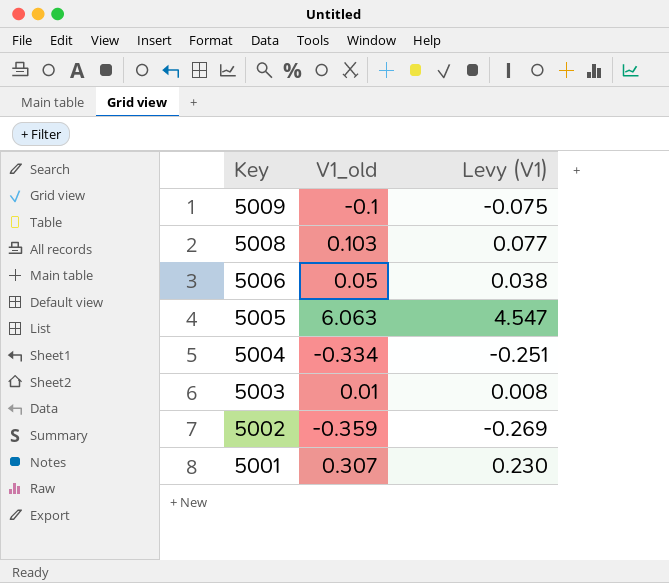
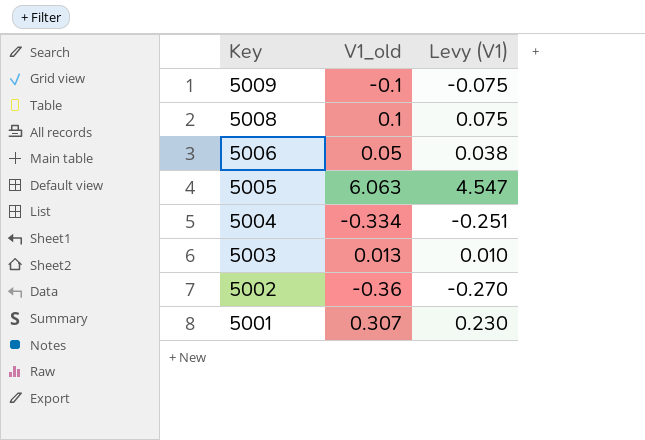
5008 | V1_old: 0.103 -> 0.1
5008 | Levy (V1): 0.077 -> 0.075
5003 | V1_old: 0.01 -> 0.013
5003 | Levy (V1): 0.008 -> 0.010
5002 | V1_old: -0.359 -> -0.36
5002 | Levy (V1): -0.269 -> -0.270

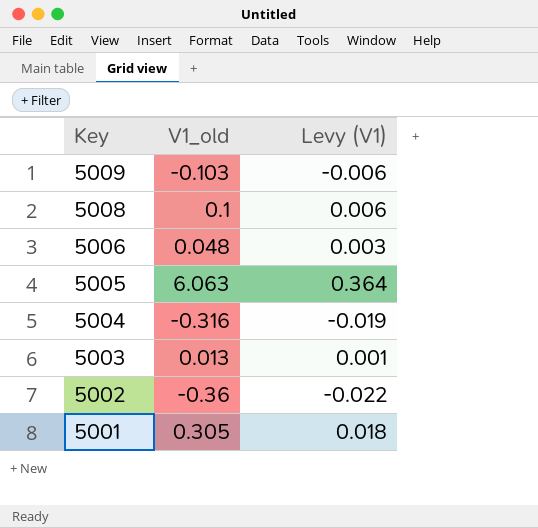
column Levy (V1) | formula: [V1_old] * 0.75 -> [V1_old] * 0.06
5009 | V1_old: -0.1 -> -0.103
5006 | V1_old: 0.05 -> 0.048
5004 | V1_old: -0.334 -> -0.316
5001 | V1_old: 0.307 -> 0.305

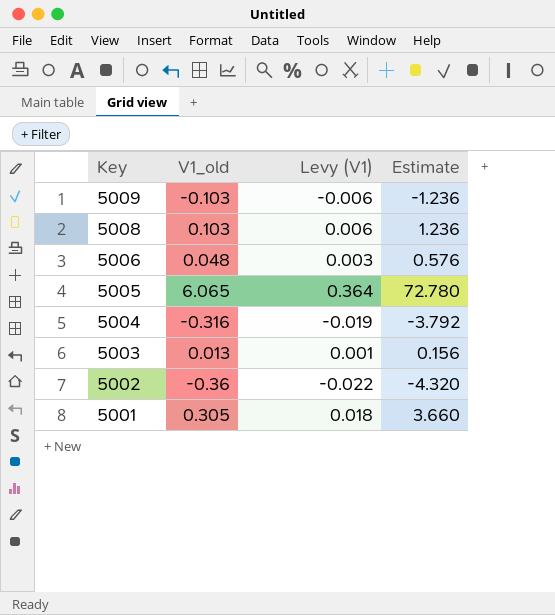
column Estimate | formula: none -> [V1_old] * 12
5008 | V1_old: 0.1 -> 0.103
5005 | V1_old: 6.063 -> 6.065

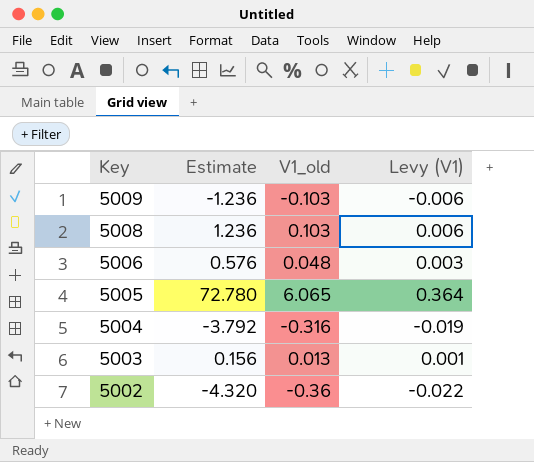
column Estimate | position: 4 -> 2
row 5001: 0.305 | 0.018 | 3.660 -> none

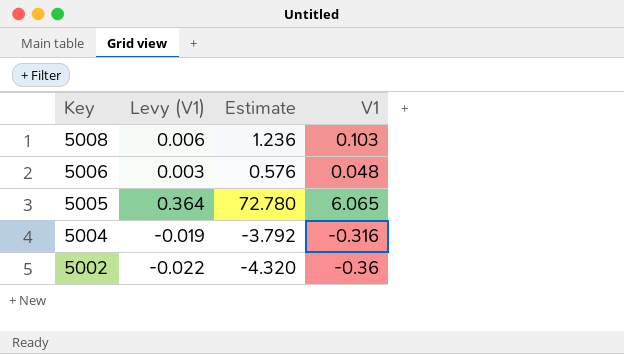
column Levy (V1) | position: 4 -> 2
column name: V1_old -> V1
row 5009: -1.236 | -0.103 | -0.006 -> none
row 5003: 0.156 | 0.013 | 0.001 -> none

